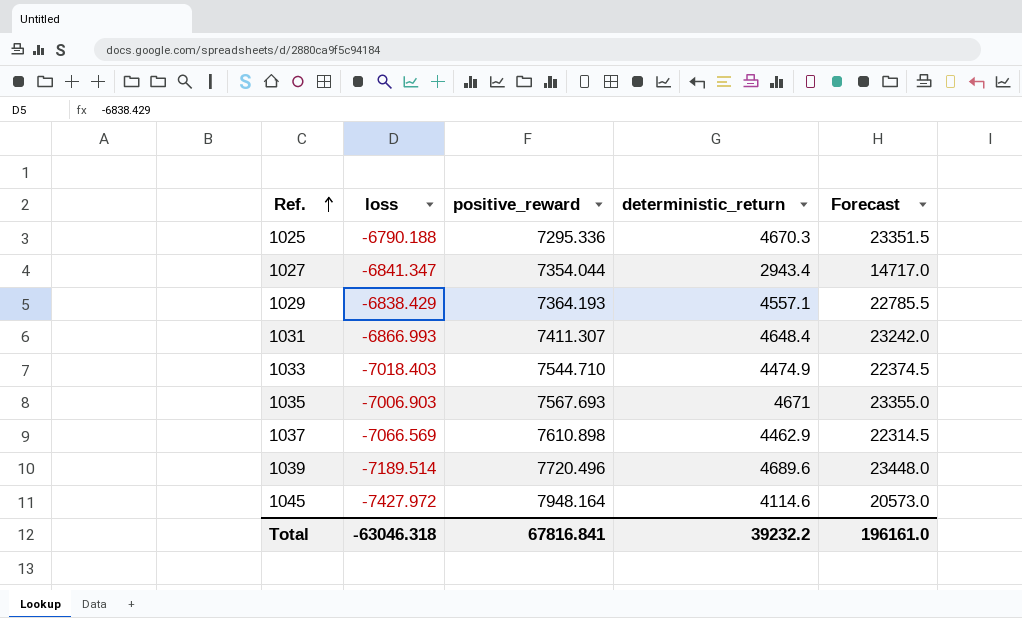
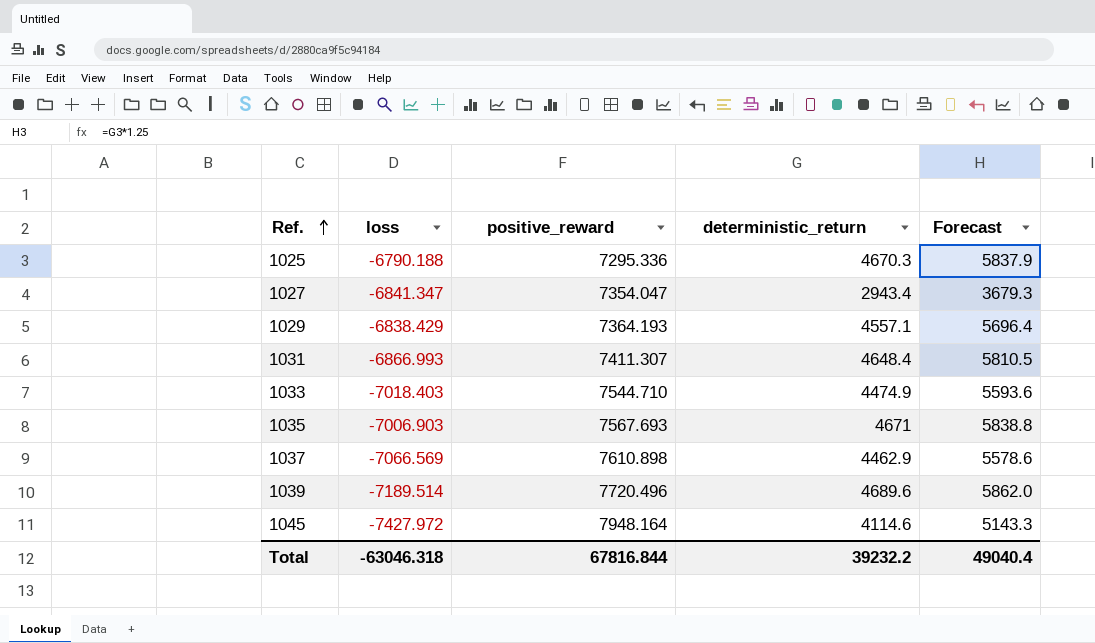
column Forecast | formula: [deterministic_return] * 5 -> [deterministic_return] * 1.25
1027 | positive_reward: 7354.044 -> 7354.047
Total | positive_reward: 67816.841 -> 67816.844
Total | Forecast: 196161.0 -> 49040.4

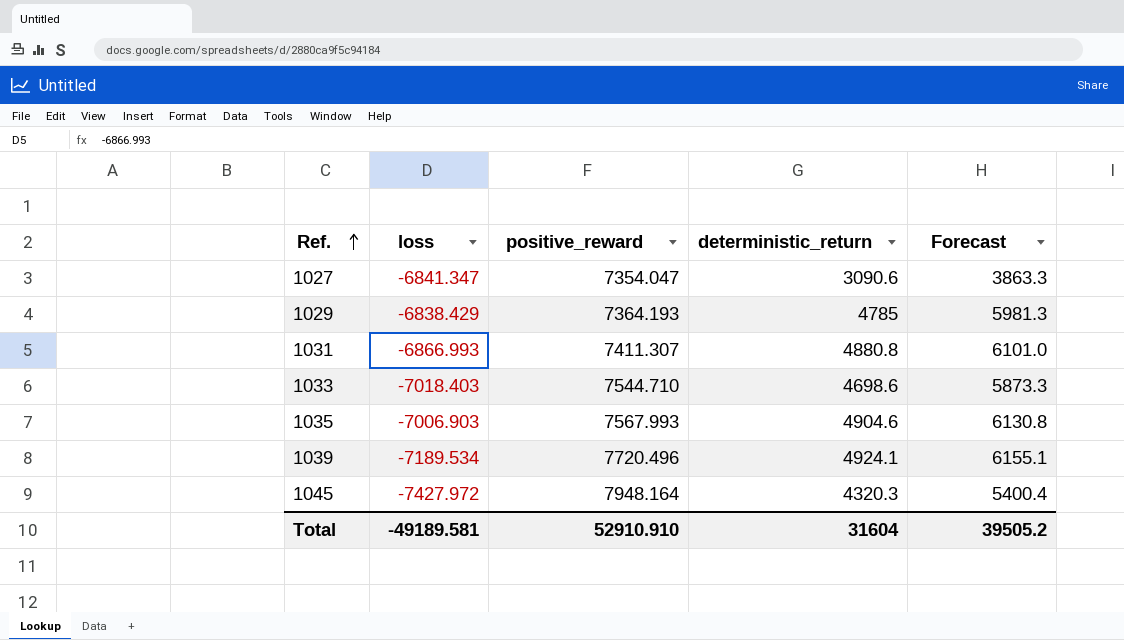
row 1025: -6790.188 | 7295.336 | 4670.3 | 5837.9 -> none
row 1037: -7066.569 | 7610.898 | 4462.9 | 5578.6 -> none
1027 | deterministic_return: 2943.4 -> 3090.6
1027 | Forecast: 3679.3 -> 3863.3
1029 | deterministic_return: 4557.1 -> 4785
1029 | Forecast: 5696.4 -> 5981.3
1031 | deterministic_return: 4648.4 -> 4880.8
1031 | Forecast: 5810.5 -> 6101.0
1033 | deterministic_return: 4474.9 -> 4698.6
1033 | Forecast: 5593.6 -> 5873.3
1035 | positive_reward: 7567.693 -> 7567.993
1035 | deterministic_return: 4671 -> 4904.6
1035 | Forecast: 5838.8 -> 6130.8
1039 | loss: -7189.514 -> -7189.534
1039 | deterministic_return: 4689.6 -> 4924.1
1039 | Forecast: 5862.0 -> 6155.1
1045 | deterministic_return: 4114.6 -> 4320.3
1045 | Forecast: 5143.3 -> 5400.4
Total | loss: -63046.318 -> -49189.581
Total | positive_reward: 67816.844 -> 52910.910
Total | deterministic_return: 39232.2 -> 31604
Total | Forecast: 49040.4 -> 39505.2

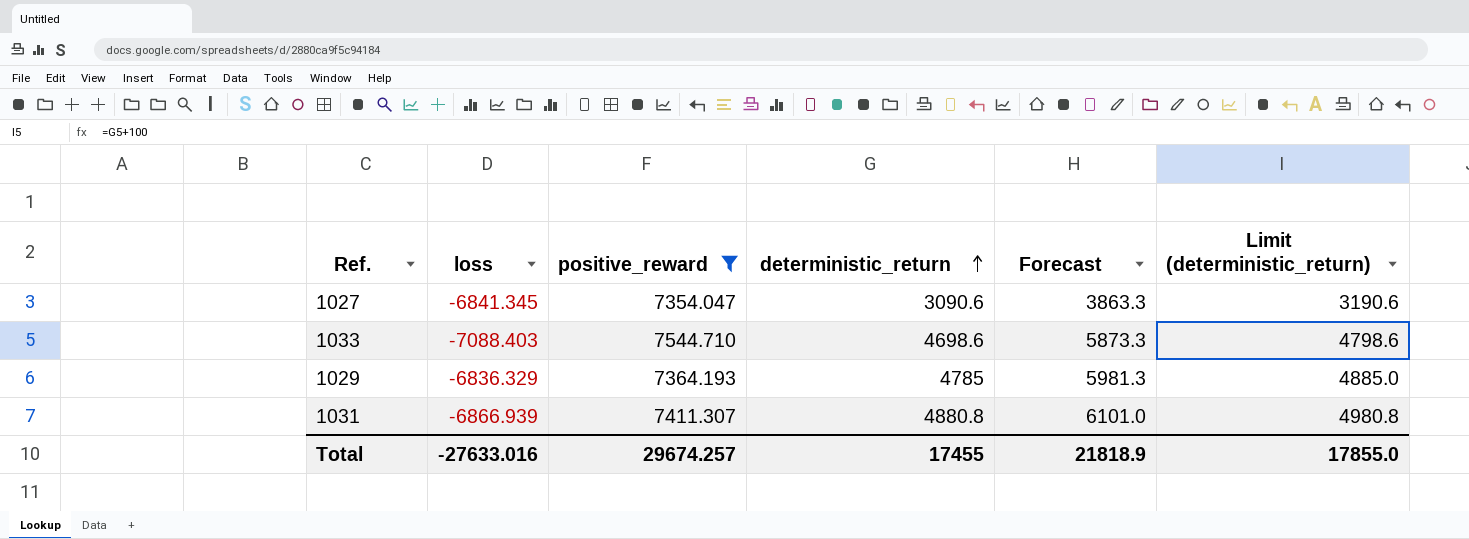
filter: none -> positive_reward <= 7544.710
row order: Ref. ascending -> deterministic_return ascending
column Limit (deterministic_return) | formula: none -> [deterministic_return] + 100
1027 | loss: -6841.347 -> -6841.345
1033 | loss: -7018.403 -> -7088.403
1029 | loss: -6838.429 -> -6836.329
1031 | loss: -6866.993 -> -6866.939
Total | loss: -49189.581 -> -27633.016
Total | positive_reward: 52910.910 -> 29674.257
Total | deterministic_return: 31604 -> 17455
Total | Forecast: 39505.2 -> 21818.9

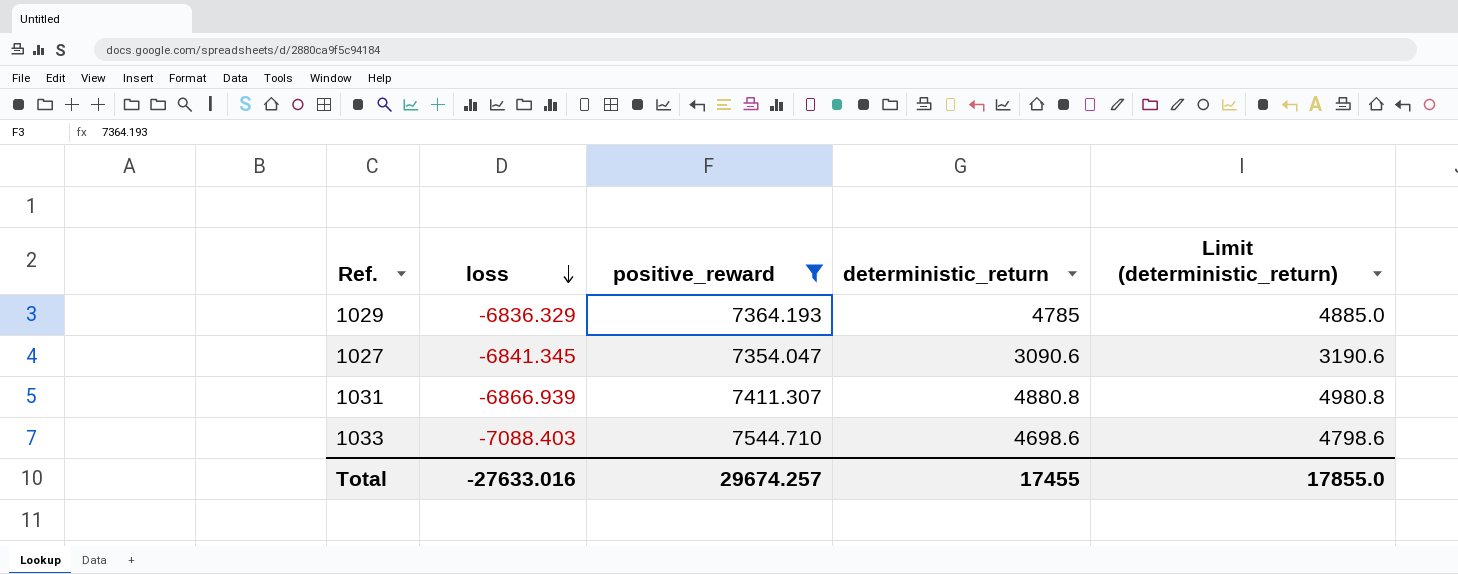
row order: deterministic_return ascending -> loss descending
column Forecast | formula: [deterministic_return] * 1.25 -> none

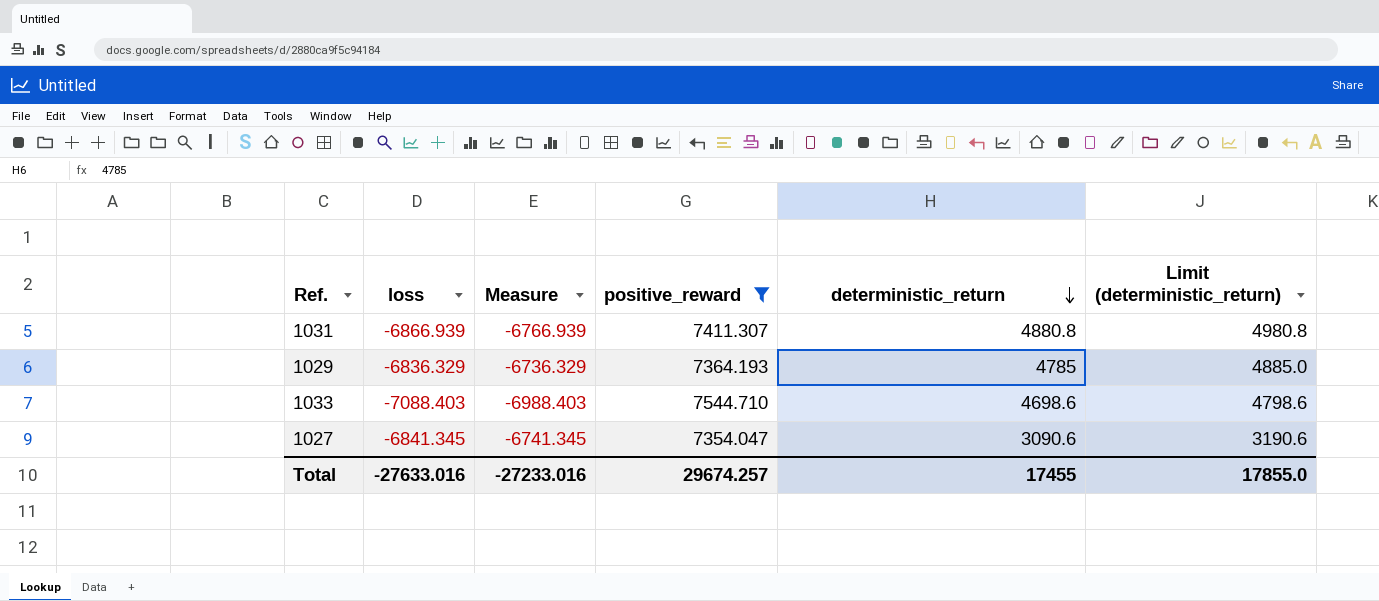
row order: loss descending -> deterministic_return descending
column Measure | formula: none -> [loss] + 100

